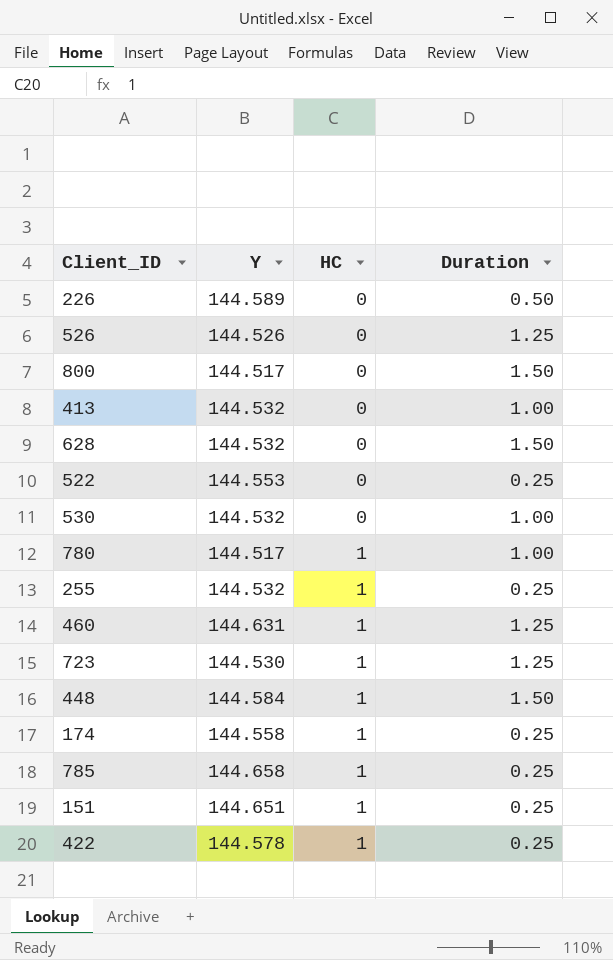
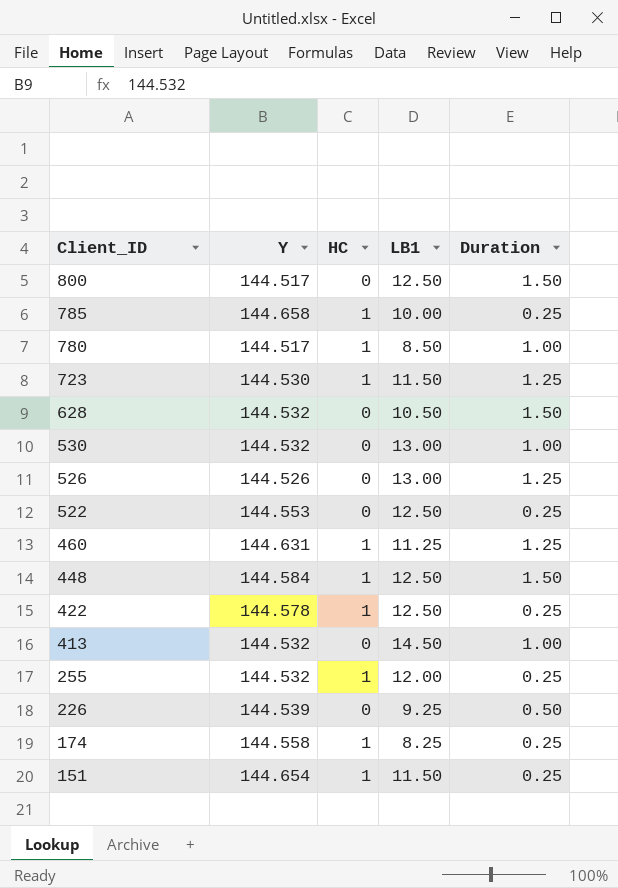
row order: HC ascending -> Client_ID descending
column LB1 | position: none -> 4
226 | Y: 144.589 -> 144.539
151 | Y: 144.651 -> 144.654

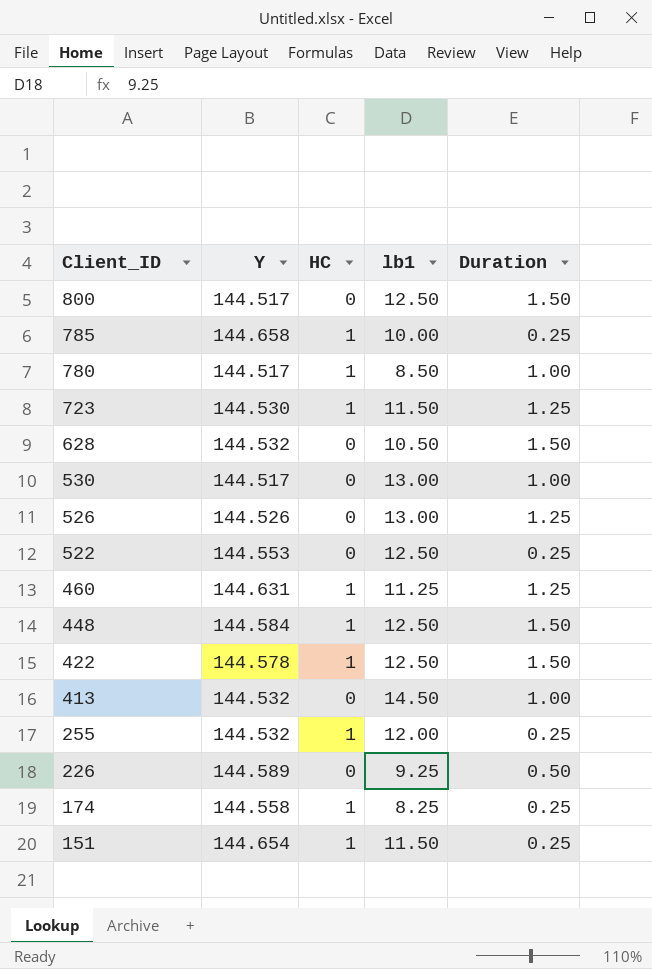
column name: LB1 -> lb1
530 | Y: 144.532 -> 144.517
422 | Duration: 0.25 -> 1.50
226 | Y: 144.539 -> 144.589

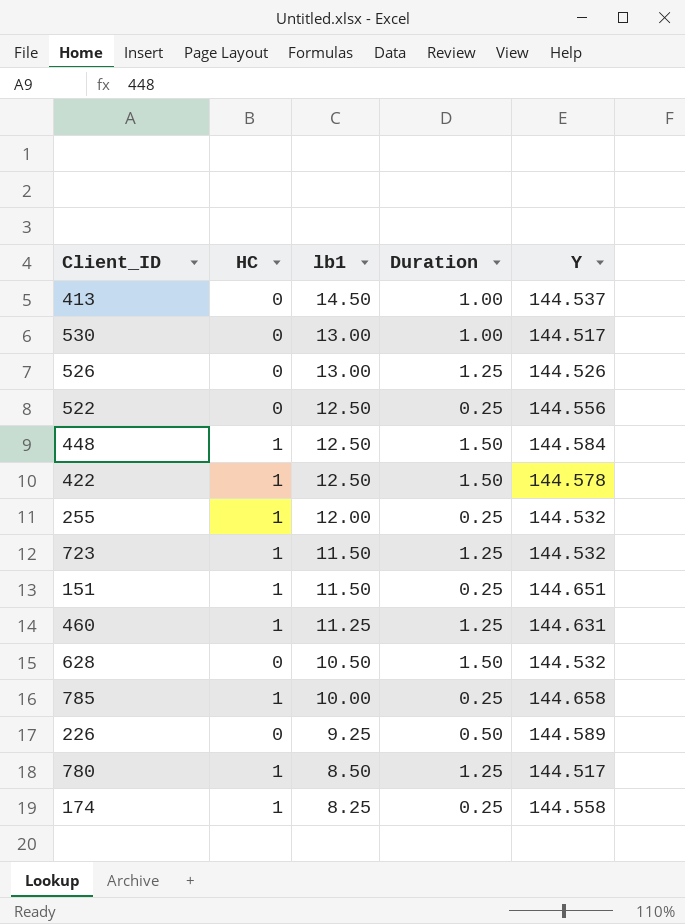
row order: Client_ID descending -> lb1 descending
column Y | position: 2 -> 5
row 800: 144.517 | 0 | 12.50 | 1.50 -> none
413 | Y: 144.532 -> 144.537
522 | Y: 144.553 -> 144.556
723 | Y: 144.530 -> 144.532
151 | Y: 144.654 -> 144.651
780 | Duration: 1.00 -> 1.25

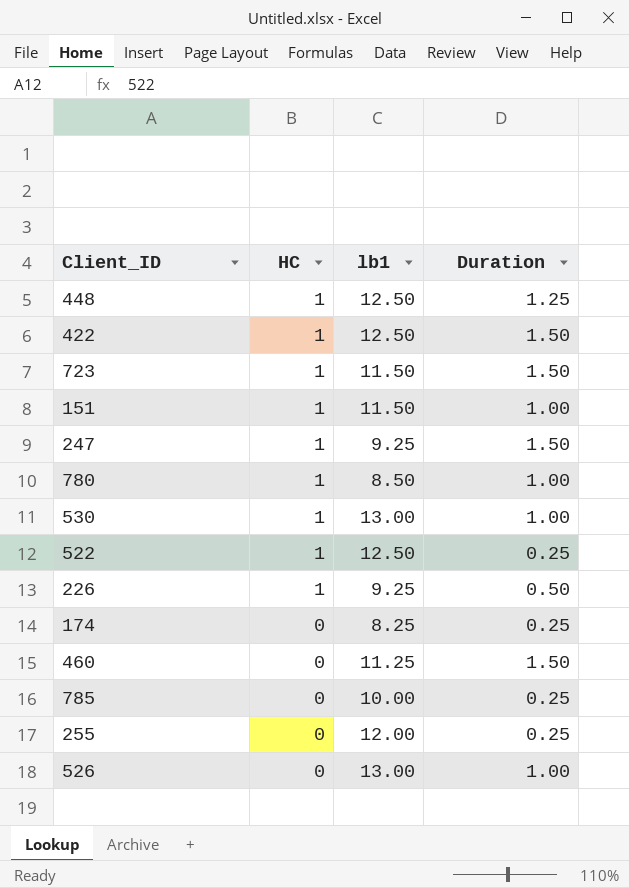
row order: lb1 descending -> HC descending
column Y | position: 5 -> none
row 413: 0 | 14.50 | 1.00 | 144.537 -> none
row 628: 0 | 10.50 | 1.50 | 144.532 -> none
448 | Duration: 1.50 -> 1.25
723 | Duration: 1.25 -> 1.50
151 | Duration: 0.25 -> 1.00
row 247: none -> 1 | 9.25 | 1.50
780 | Duration: 1.25 -> 1.00
530 | HC: 0 -> 1
522 | HC: 0 -> 1
226 | HC: 0 -> 1
174 | HC: 1 -> 0
460 | HC: 1 -> 0
460 | Duration: 1.25 -> 1.50
785 | HC: 1 -> 0
255 | HC: 1 -> 0
526 | Duration: 1.25 -> 1.00

